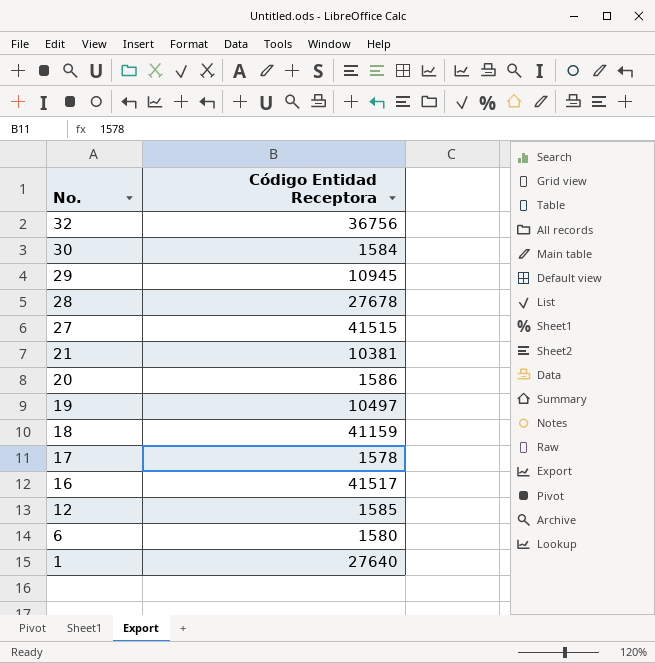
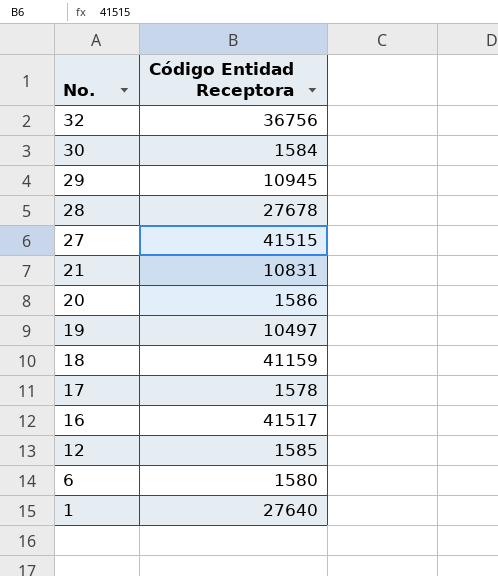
21 | Código Entidad Receptora: 10381 -> 10831

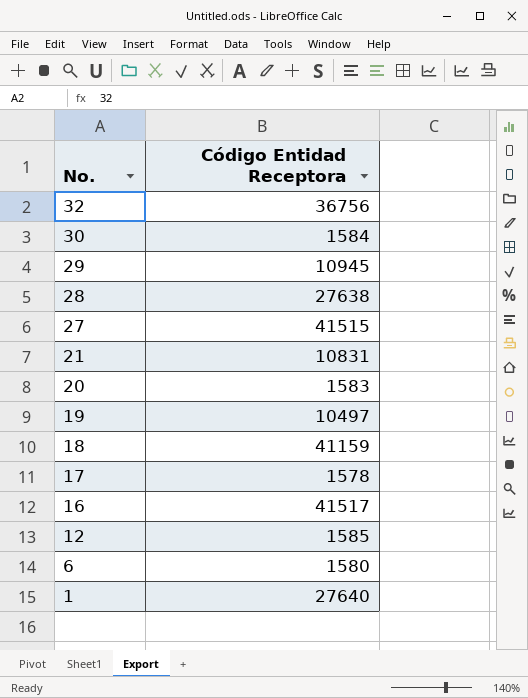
28 | Código Entidad Receptora: 27678 -> 27638
20 | Código Entidad Receptora: 1586 -> 1583

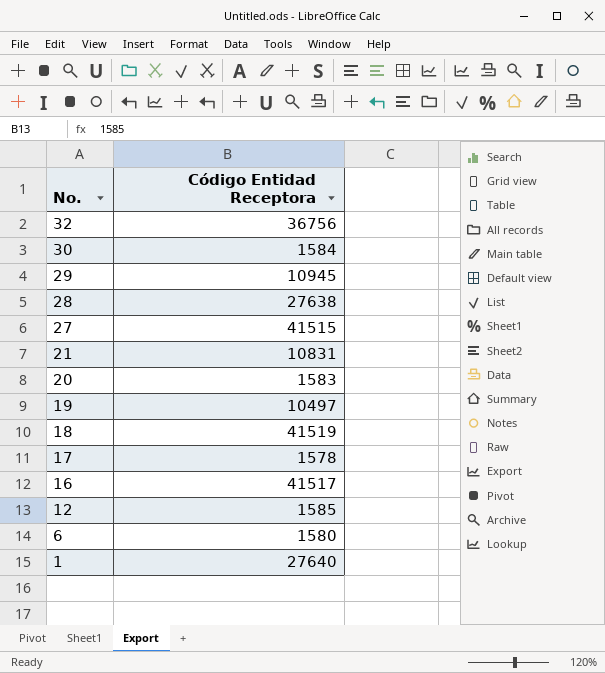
18 | Código Entidad Receptora: 41159 -> 41519

